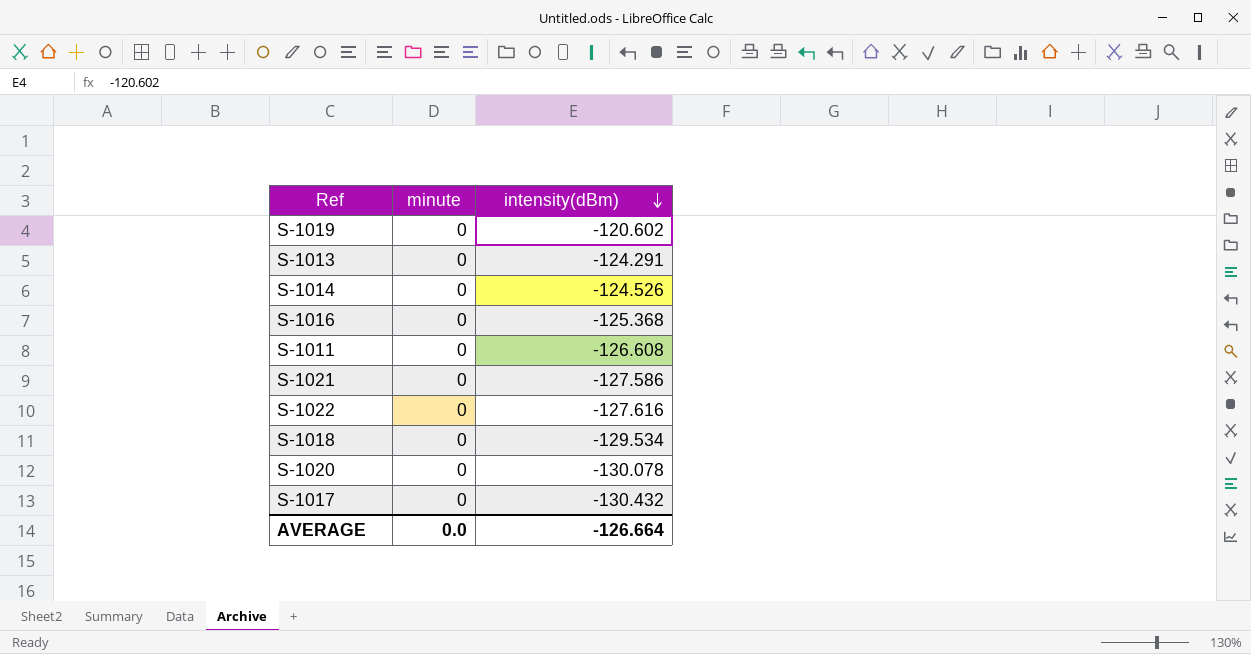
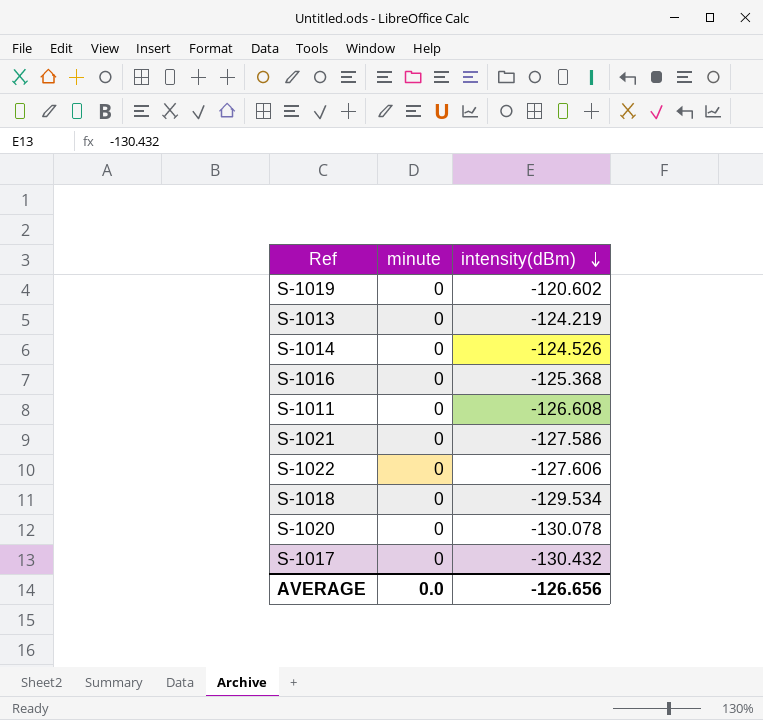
S-1013 | intensity(dBm): -124.291 -> -124.219
S-1022 | intensity(dBm): -127.616 -> -127.606
AVERAGE | intensity(dBm): -126.664 -> -126.656

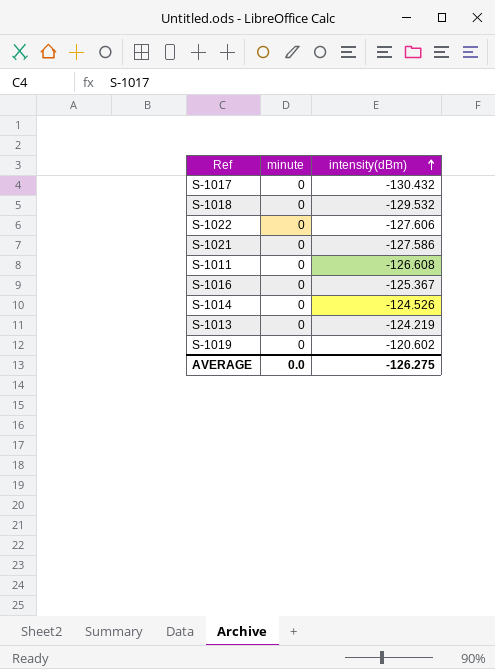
row order: intensity(dBm) descending -> intensity(dBm) ascending
row S-1020: 0 | -130.078 -> none
S-1018 | intensity(dBm): -129.534 -> -129.532
S-1016 | intensity(dBm): -125.368 -> -125.367
AVERAGE | intensity(dBm): -126.656 -> -126.275

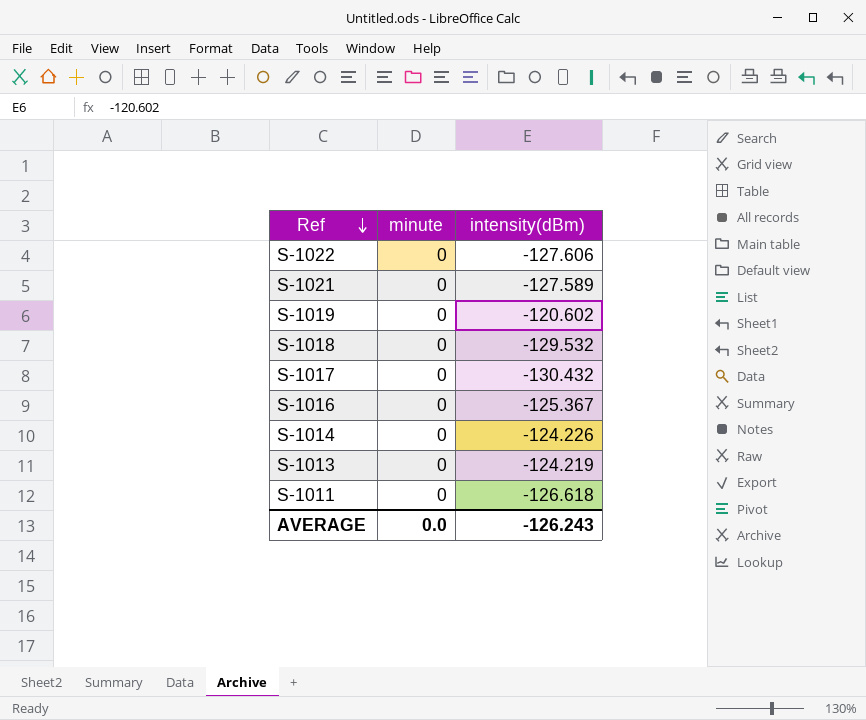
row order: intensity(dBm) ascending -> Ref descending
S-1021 | intensity(dBm): -127.586 -> -127.589
S-1014 | intensity(dBm): -124.526 -> -124.226
S-1011 | intensity(dBm): -126.608 -> -126.618
AVERAGE | intensity(dBm): -126.275 -> -126.243

